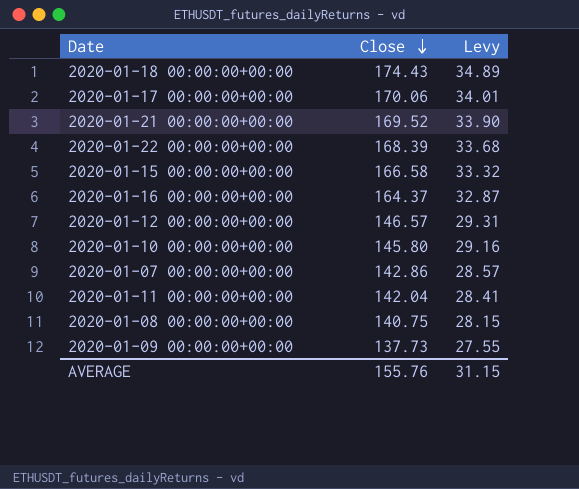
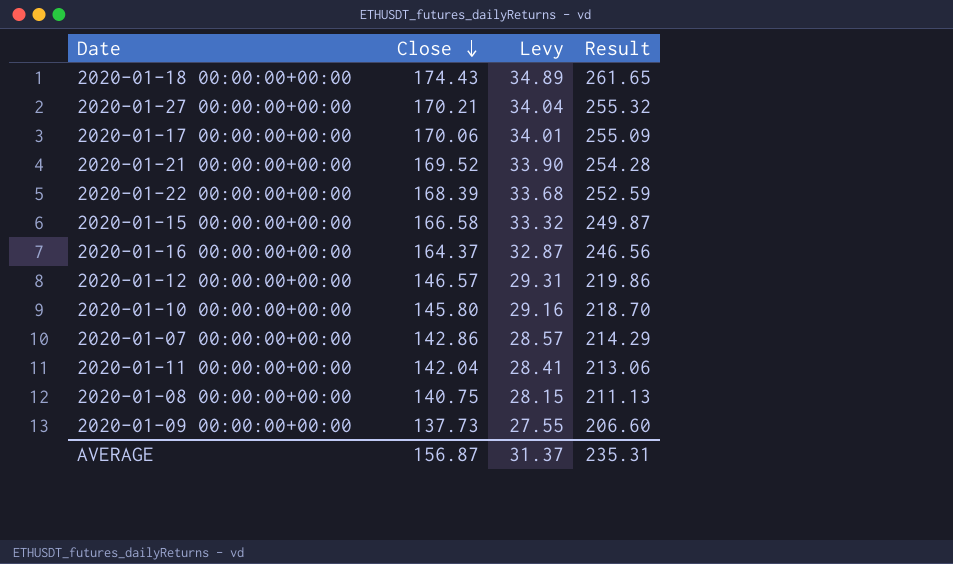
column Result | formula: none -> [Close] * 1.5
row 2020-01-27 00:00:00+00:00: none -> 170.21 | 34.04 | 255.32
AVERAGE | Close: 155.76 -> 156.87
AVERAGE | Levy: 31.15 -> 31.37

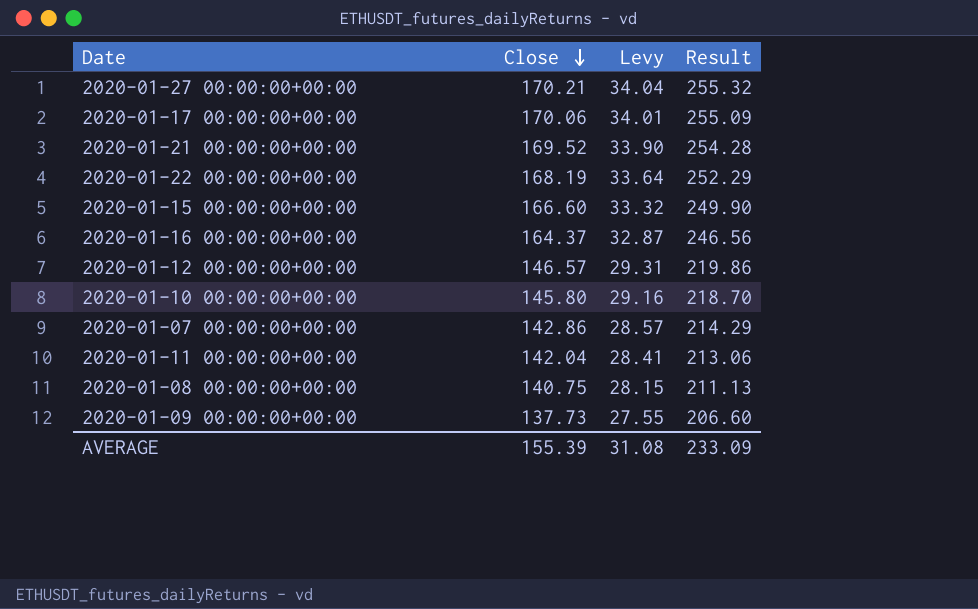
row 2020-01-18 00:00:00+00:00: 174.43 | 34.89 | 261.65 -> none
2020-01-22 00:00:00+00:00 | Close: 168.39 -> 168.19
2020-01-22 00:00:00+00:00 | Levy: 33.68 -> 33.64
2020-01-22 00:00:00+00:00 | Result: 252.59 -> 252.29
2020-01-15 00:00:00+00:00 | Close: 166.58 -> 166.60
2020-01-15 00:00:00+00:00 | Result: 249.87 -> 249.90
AVERAGE | Close: 156.87 -> 155.39
AVERAGE | Levy: 31.37 -> 31.08
AVERAGE | Result: 235.31 -> 233.09

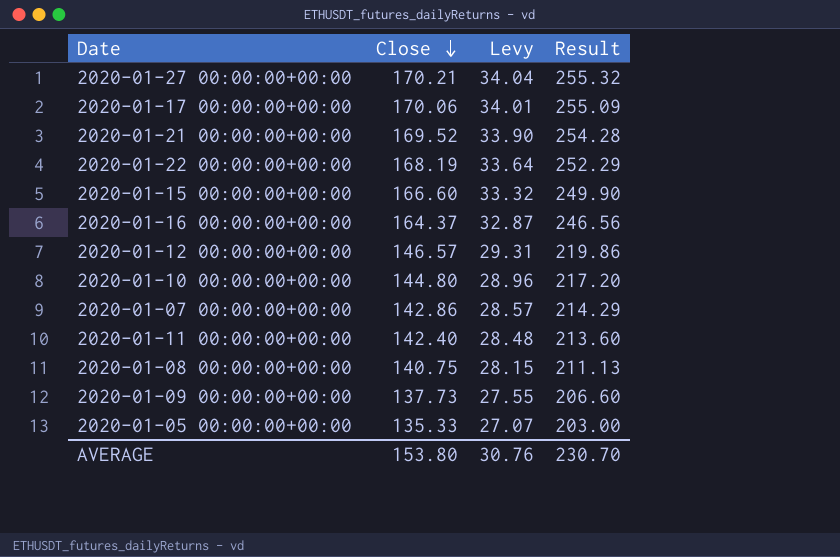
2020-01-10 00:00:00+00:00 | Close: 145.80 -> 144.80
2020-01-10 00:00:00+00:00 | Levy: 29.16 -> 28.96
2020-01-10 00:00:00+00:00 | Result: 218.70 -> 217.20
2020-01-11 00:00:00+00:00 | Close: 142.04 -> 142.40
2020-01-11 00:00:00+00:00 | Levy: 28.41 -> 28.48
2020-01-11 00:00:00+00:00 | Result: 213.06 -> 213.60
row 2020-01-05 00:00:00+00:00: none -> 135.33 | 27.07 | 203.00
AVERAGE | Close: 155.39 -> 153.80
AVERAGE | Levy: 31.08 -> 30.76
AVERAGE | Result: 233.09 -> 230.70

